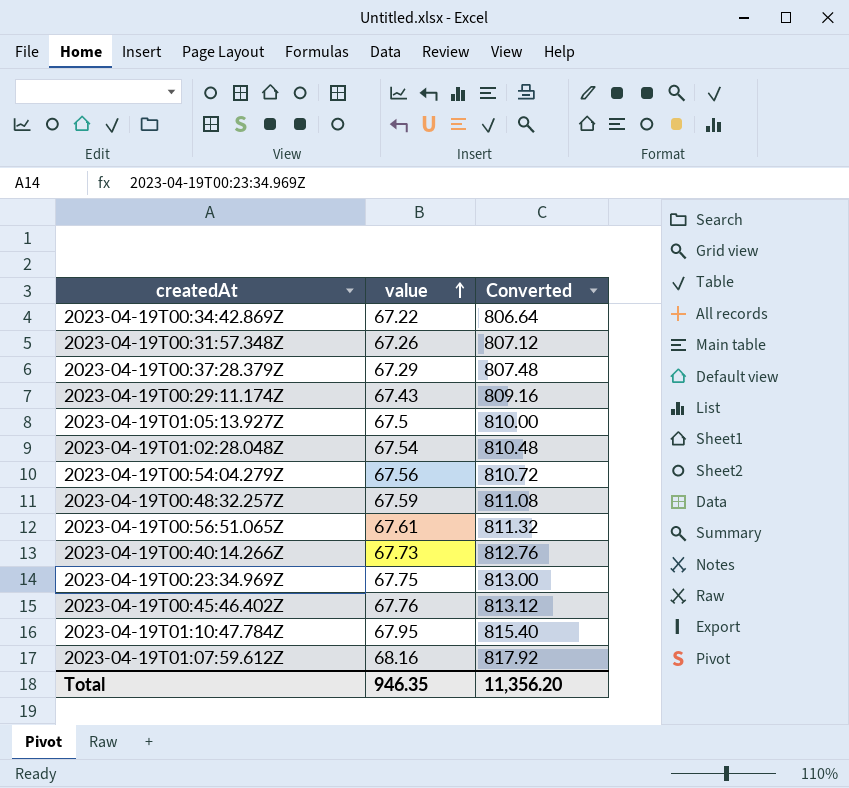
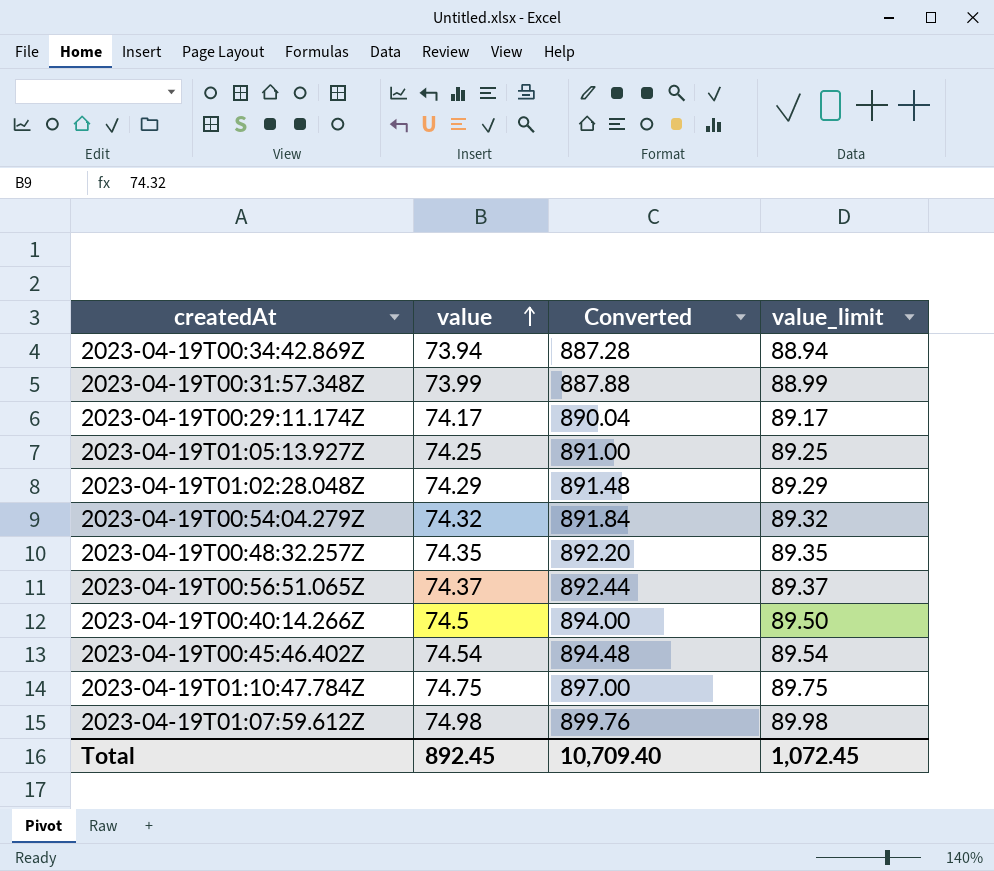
column value_limit | formula: none -> [value] + 15
row 2023-04-19T00:37:28.379Z: 67.29 | 807.48 -> none
row 2023-04-19T00:23:34.969Z: 67.75 | 813.00 -> none
2023-04-19T00:34:42.869Z | value: 67.22 -> 73.94
2023-04-19T00:34:42.869Z | Converted: 806.64 -> 887.28
2023-04-19T00:31:57.348Z | value: 67.26 -> 73.99
2023-04-19T00:31:57.348Z | Converted: 807.12 -> 887.88
2023-04-19T00:29:11.174Z | value: 67.43 -> 74.17
2023-04-19T00:29:11.174Z | Converted: 809.16 -> 890.04
2023-04-19T01:05:13.927Z | value: 67.5 -> 74.25
2023-04-19T01:05:13.927Z | Converted: 810.00 -> 891.00
2023-04-19T01:02:28.048Z | value: 67.54 -> 74.29
2023-04-19T01:02:28.048Z | Converted: 810.48 -> 891.48
2023-04-19T00:54:04.279Z | value: 67.56 -> 74.32
2023-04-19T00:54:04.279Z | Converted: 810.72 -> 891.84
2023-04-19T00:48:32.257Z | value: 67.59 -> 74.35
2023-04-19T00:48:32.257Z | Converted: 811.08 -> 892.20
2023-04-19T00:56:51.065Z | value: 67.61 -> 74.37
2023-04-19T00:56:51.065Z | Converted: 811.32 -> 892.44
2023-04-19T00:40:14.266Z | value: 67.73 -> 74.5
2023-04-19T00:40:14.266Z | Converted: 812.76 -> 894.00
2023-04-19T00:45:46.402Z | value: 67.76 -> 74.54
2023-04-19T00:45:46.402Z | Converted: 813.12 -> 894.48
2023-04-19T01:10:47.784Z | value: 67.95 -> 74.75
2023-04-19T01:10:47.784Z | Converted: 815.40 -> 897.00
2023-04-19T01:07:59.612Z | value: 68.16 -> 74.98
2023-04-19T01:07:59.612Z | Converted: 817.92 -> 899.76
Total | value: 946.35 -> 892.45
Total | Converted: 11,356.20 -> 10,709.40

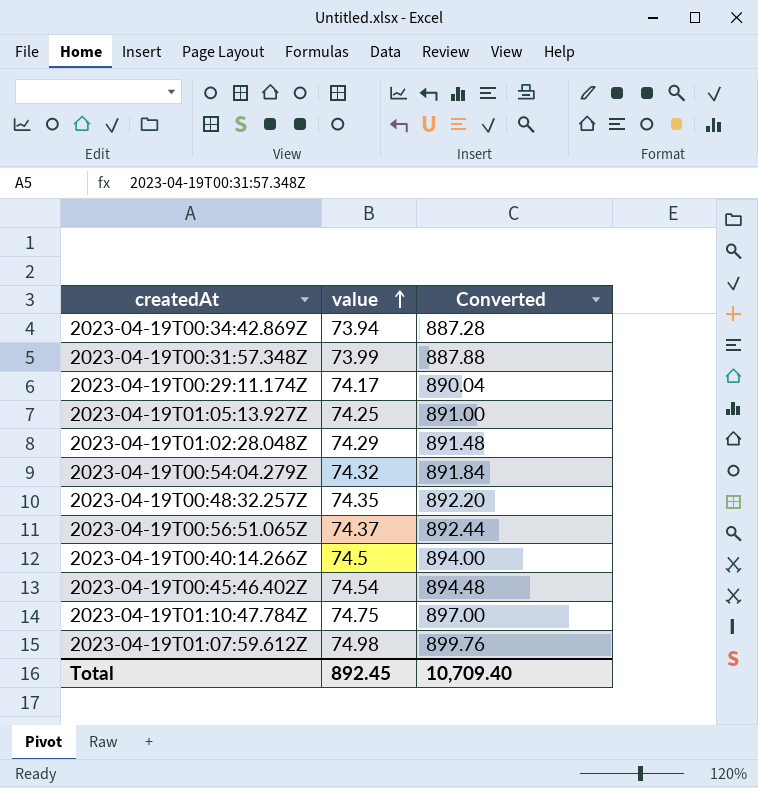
column value_limit | formula: [value] + 15 -> none

